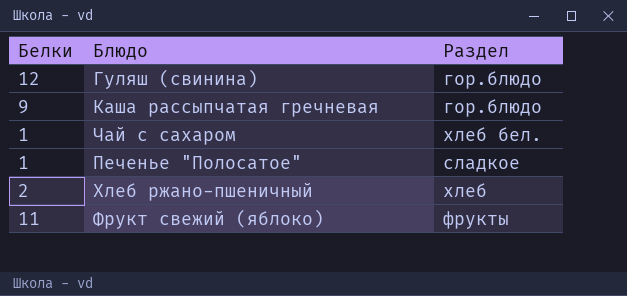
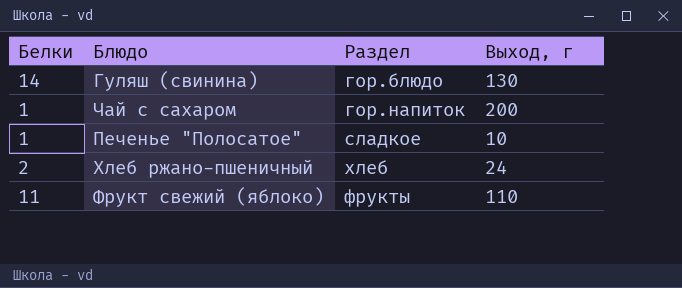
column Выход, г | position: none -> 4
row Каша рассыпчатая гречневая: 9 | гор.блюдо -> none
Гуляш (свинина) | Белки: 12 -> 14
Чай с сахаром | Раздел: хлеб бел. -> гор.напиток

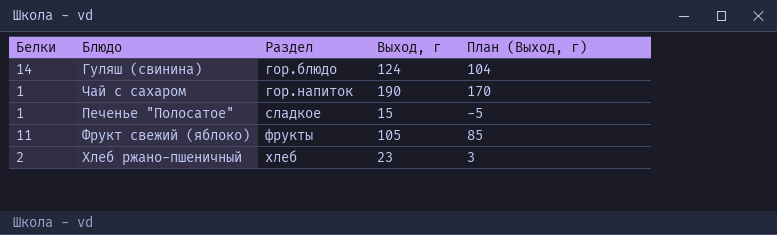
row order: none -> Раздел ascending
column План (Выход, г) | formula: none -> [Выход, г] - 20
Гуляш (свинина) | Выход, г: 130 -> 124
Чай с сахаром | Выход, г: 200 -> 190
Печенье "Полосатое" | Выход, г: 10 -> 15
Фрукт свежий (яблоко) | Выход, г: 110 -> 105
Хлеб ржано-пшеничный | Выход, г: 24 -> 23

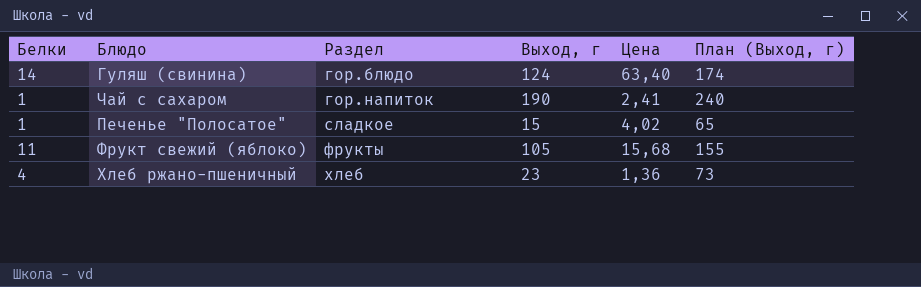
column Цена | position: none -> 5
column План (Выход, г) | formula: [Выход, г] - 20 -> [Выход, г] + 50
Хлеб ржано-пшеничный | Белки: 2 -> 4

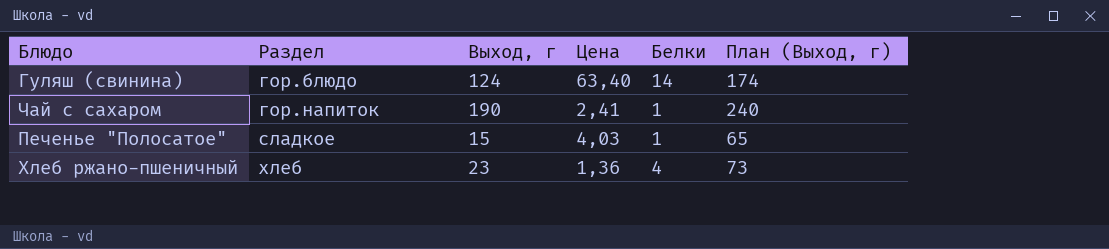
column Белки | position: 1 -> 5
row Фрукт свежий (яблоко): 11 | фрукты | 105 | 15,68 | 155 -> none
Печенье "Полосатое" | Цена: 4,02 -> 4,03

